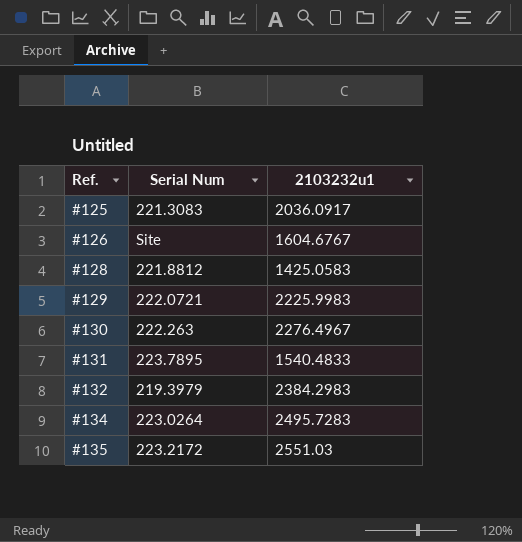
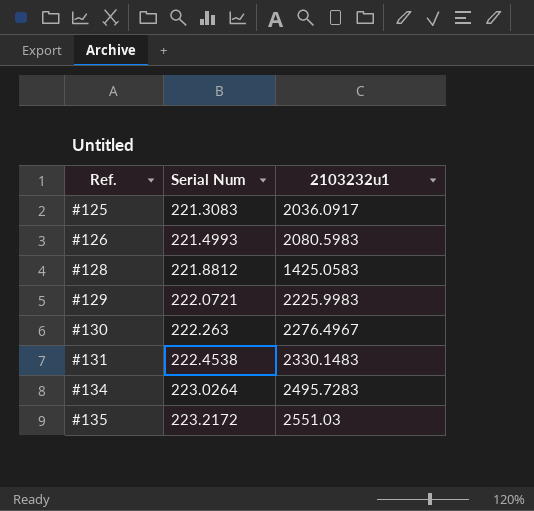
row #132: 219.3979 | 2384.2983 -> none
#126 | Serial Num: Site -> 221.4993
#126 | 2103232u1: 1604.6767 -> 2080.5983
#131 | Serial Num: 223.7895 -> 222.4538
#131 | 2103232u1: 1540.4833 -> 2330.1483

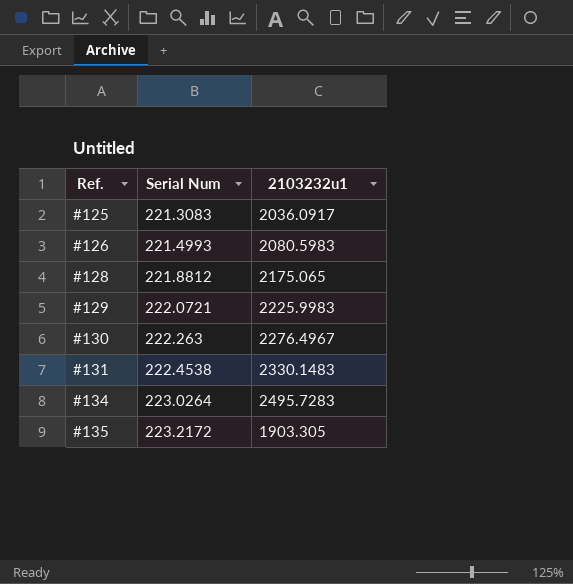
#128 | 2103232u1: 1425.0583 -> 2175.065
#135 | 2103232u1: 2551.03 -> 1903.305

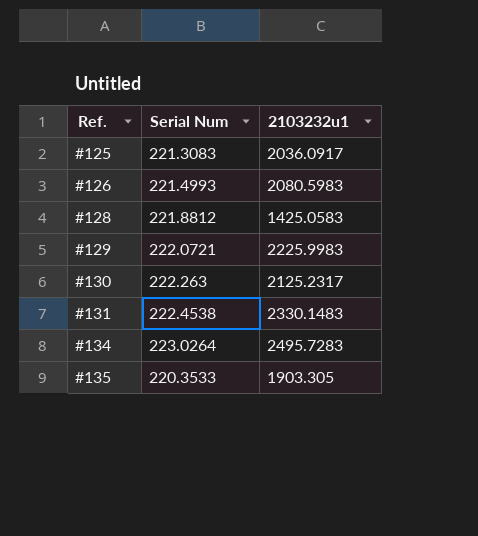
#128 | 2103232u1: 2175.065 -> 1425.0583
#130 | 2103232u1: 2276.4967 -> 2125.2317
#135 | Serial Num: 223.2172 -> 220.3533

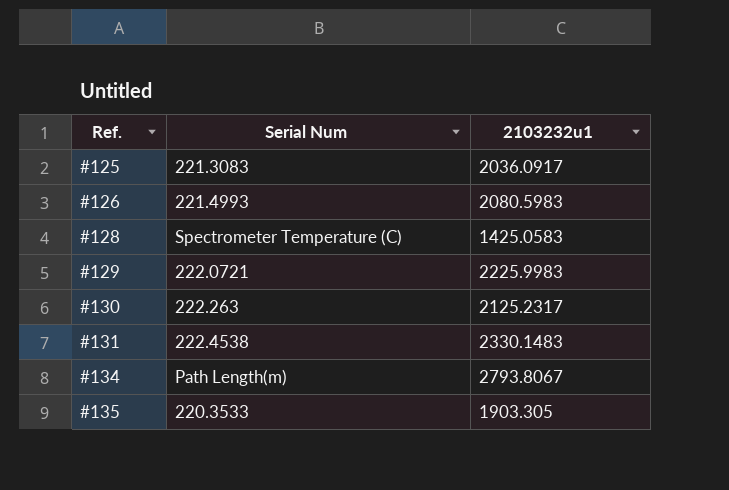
#128 | Serial Num: 221.8812 -> Spectrometer Temperature (C)
#134 | Serial Num: 223.0264 -> Path Length(m)
#134 | 2103232u1: 2495.7283 -> 2793.8067

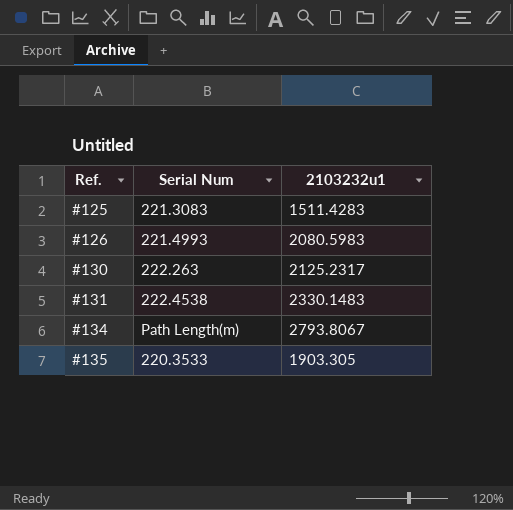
row #128: Spectrometer Temperature (C) | 1425.0583 -> none
row #129: 222.0721 | 2225.9983 -> none
#125 | 2103232u1: 2036.0917 -> 1511.4283

